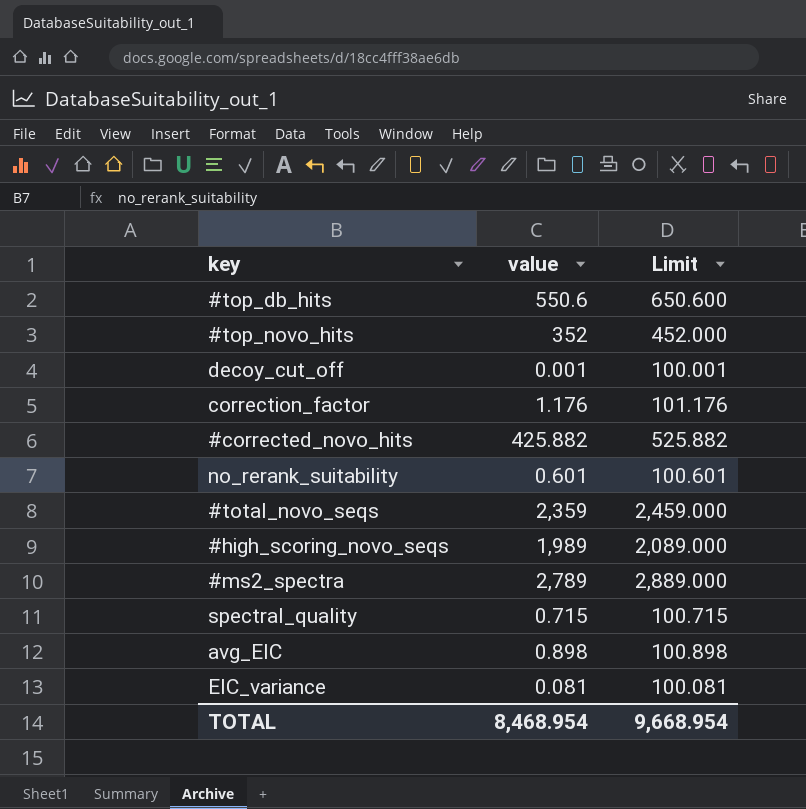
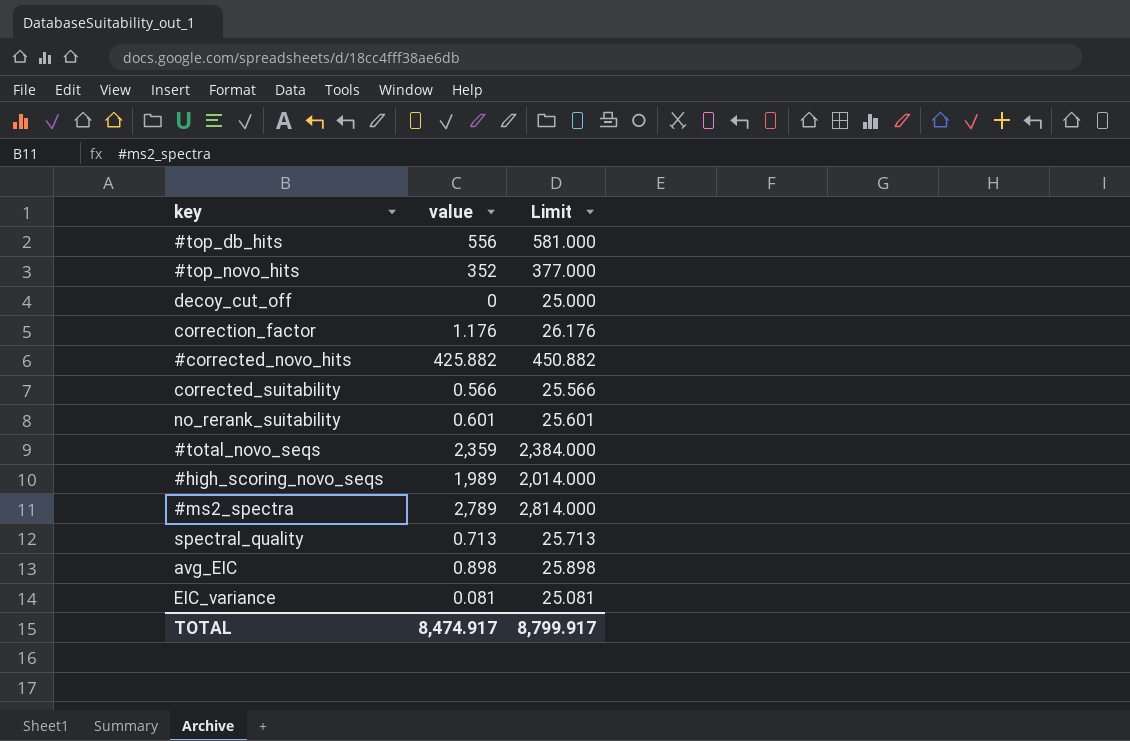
column Limit | formula: [value] + 100 -> [value] + 25
#top_db_hits | value: 550.6 -> 556
decoy_cut_off | value: 0.001 -> 0
row corrected_suitability: none -> 0.566 | 25.566
spectral_quality | value: 0.715 -> 0.713
TOTAL | value: 8,468.954 -> 8,474.917
TOTAL | Limit: 9,668.954 -> 8,799.917

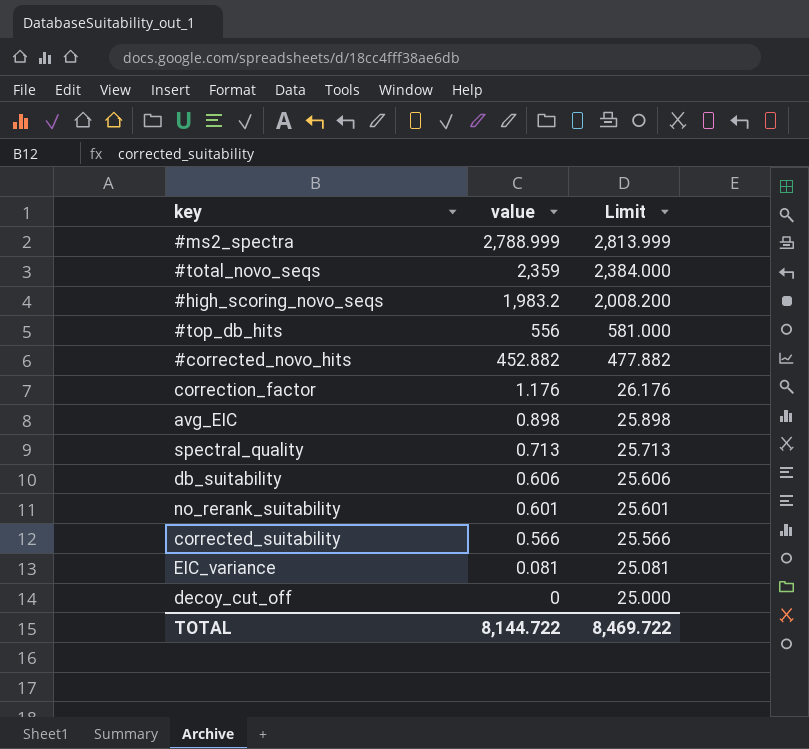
row order: none -> value descending
row #top_novo_hits: 352 | 377.000 -> none
#ms2_spectra | value: 2,789 -> 2,788.999
#ms2_spectra | Limit: 2,814.000 -> 2,813.999
#high_scoring_novo_seqs | value: 1,989 -> 1,983.2
#high_scoring_novo_seqs | Limit: 2,014.000 -> 2,008.200
#corrected_novo_hits | value: 425.882 -> 452.882
#corrected_novo_hits | Limit: 450.882 -> 477.882
row db_suitability: none -> 0.606 | 25.606
TOTAL | value: 8,474.917 -> 8,144.722
TOTAL | Limit: 8,799.917 -> 8,469.722

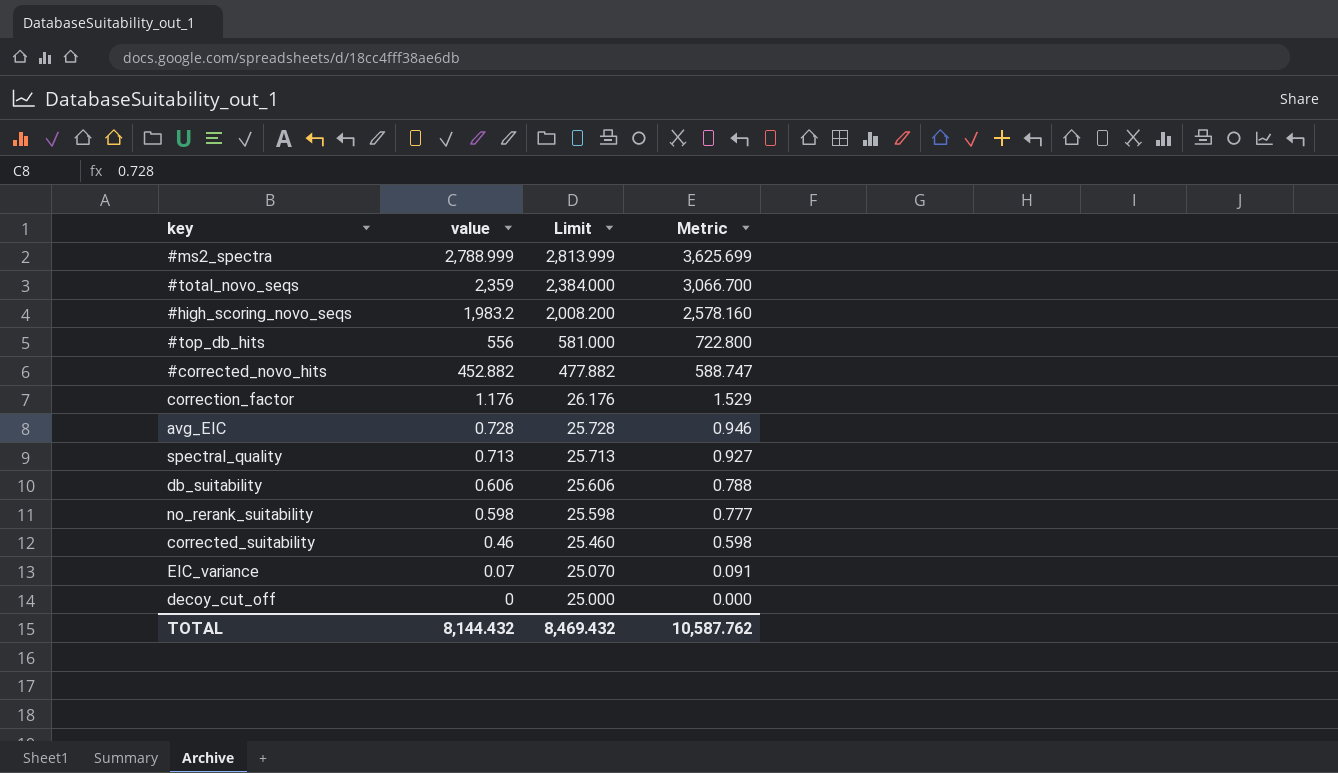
column Metric | formula: none -> [value] * 1.3
avg_EIC | value: 0.898 -> 0.728
avg_EIC | Limit: 25.898 -> 25.728
no_rerank_suitability | value: 0.601 -> 0.598
no_rerank_suitability | Limit: 25.601 -> 25.598
corrected_suitability | value: 0.566 -> 0.46
corrected_suitability | Limit: 25.566 -> 25.460
EIC_variance | value: 0.081 -> 0.07
EIC_variance | Limit: 25.081 -> 25.070
TOTAL | value: 8,144.722 -> 8,144.432
TOTAL | Limit: 8,469.722 -> 8,469.432

